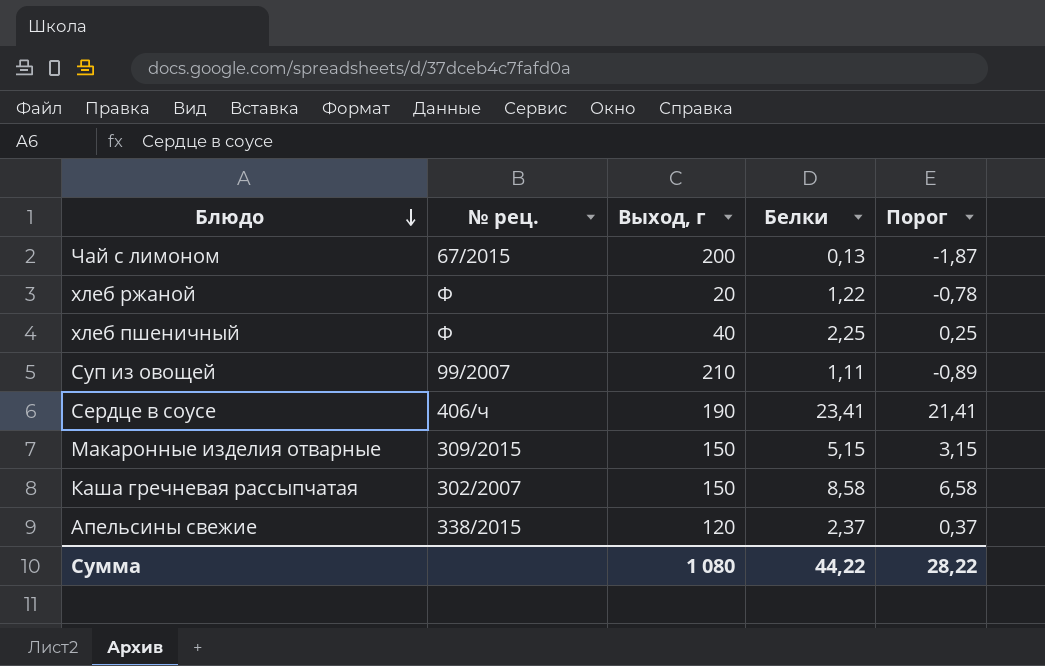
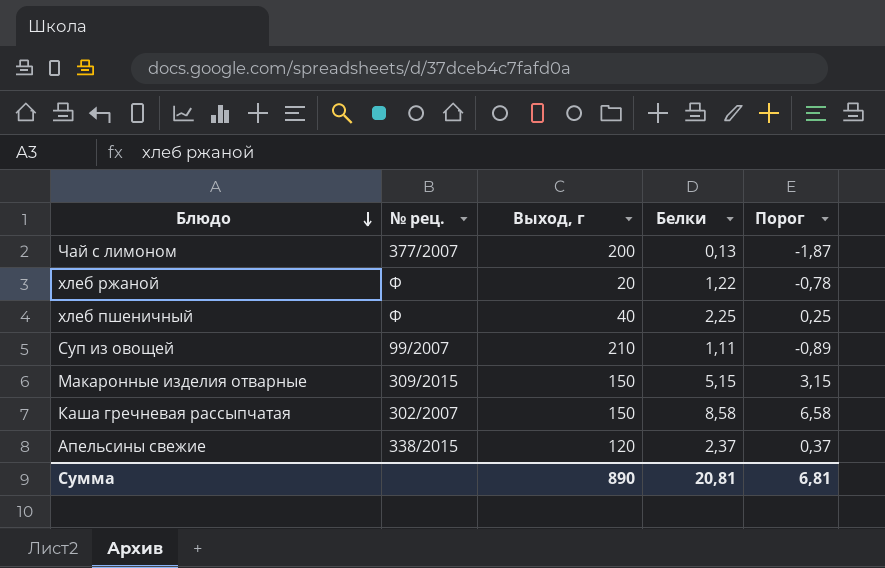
row Сердце в соусе: 406/ч | 190 | 23,41 | 21,41 -> none
Чай с лимоном | № рец.: 67/2015 -> 377/2007
Сумма | Выход, г: 1 080 -> 890
Сумма | Белки: 44,22 -> 20,81
Сумма | Порог: 28,22 -> 6,81

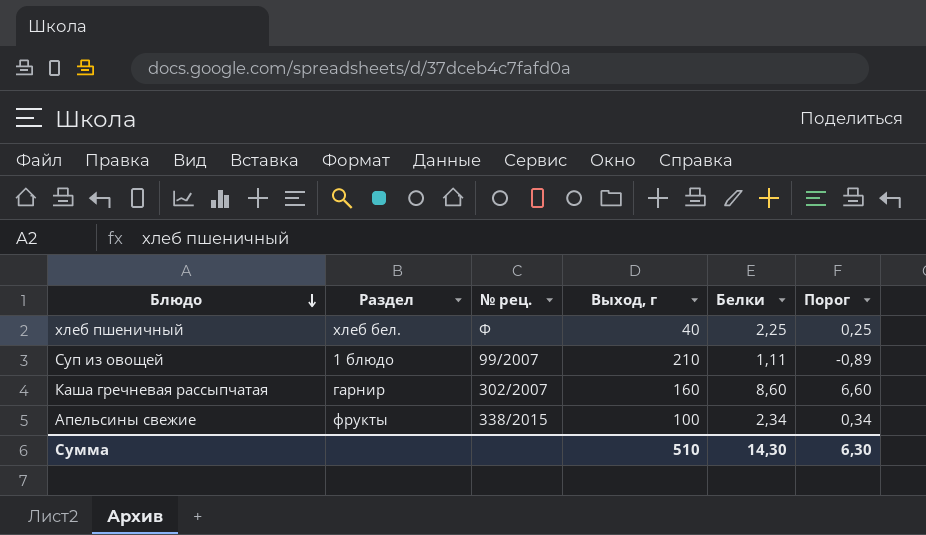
column Раздел | position: none -> 2
row Чай с лимоном: 377/2007 | 200 | 0,13 | -1,87 -> none
row хлеб ржаной: Ф | 20 | 1,22 | -0,78 -> none
row Макаронные изделия отварные: 309/2015 | 150 | 5,15 | 3,15 -> none
Каша гречневая рассыпчатая | Выход, г: 150 -> 160
Каша гречневая рассыпчатая | Белки: 8,58 -> 8,60
Каша гречневая рассыпчатая | Порог: 6,58 -> 6,60
Апельсины свежие | Выход, г: 120 -> 100
Апельсины свежие | Белки: 2,37 -> 2,34
Апельсины свежие | Порог: 0,37 -> 0,34
Сумма | Выход, г: 890 -> 510
Сумма | Белки: 20,81 -> 14,30
Сумма | Порог: 6,81 -> 6,30

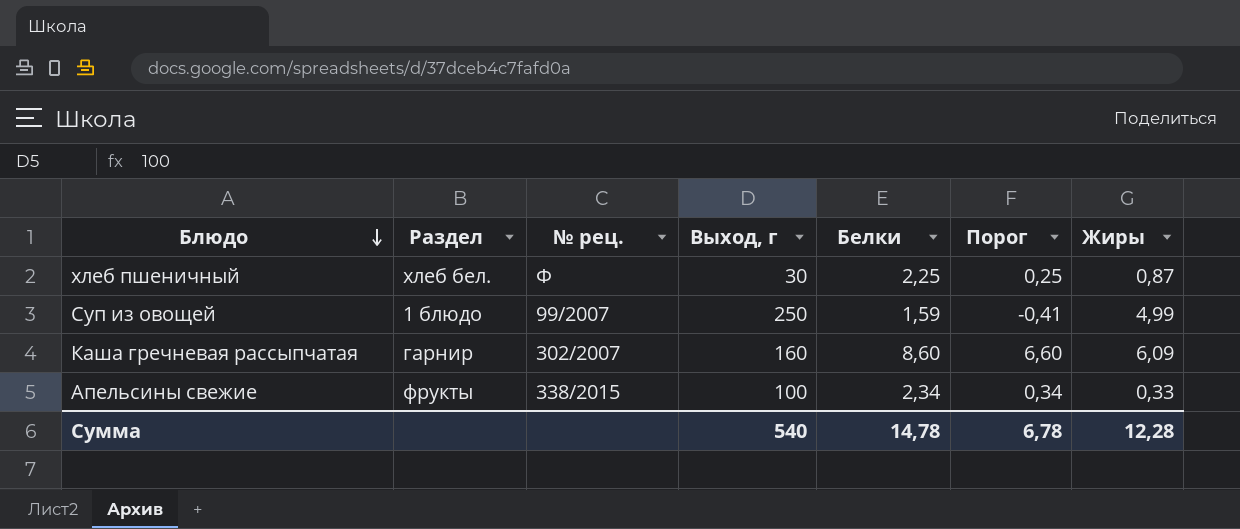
column Жиры | position: none -> 7
хлеб пшеничный | Выход, г: 40 -> 30
Суп из овощей | Выход, г: 210 -> 250
Суп из овощей | Белки: 1,11 -> 1,59
Суп из овощей | Порог: -0,89 -> -0,41
Сумма | Выход, г: 510 -> 540
Сумма | Белки: 14,30 -> 14,78
Сумма | Порог: 6,30 -> 6,78

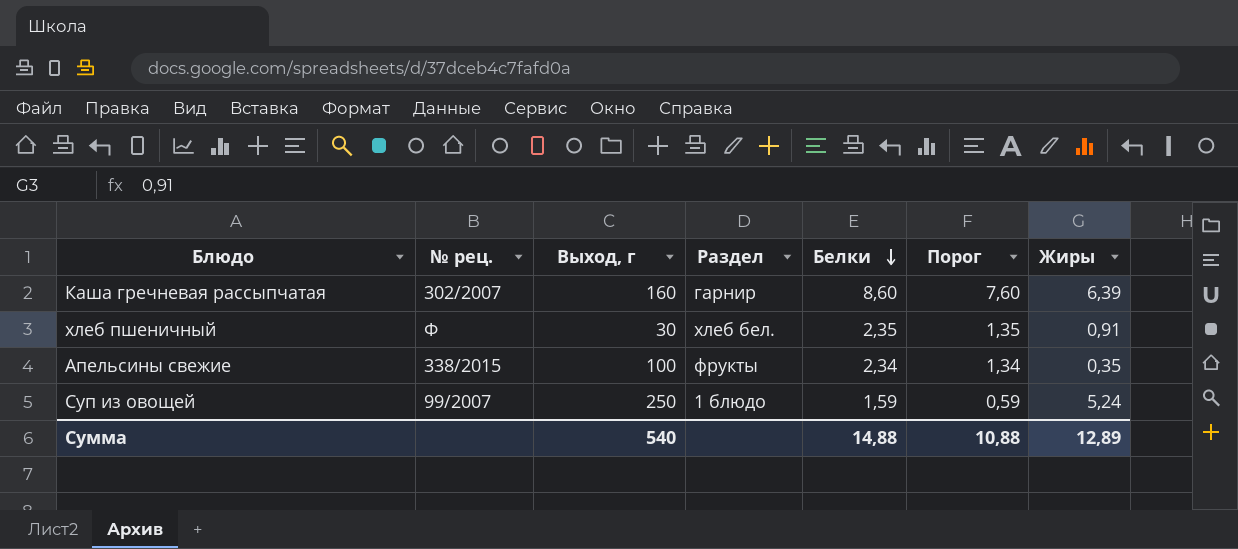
row order: Блюдо descending -> Белки descending
column Раздел | position: 2 -> 4
column Порог | formula: [Белки] - 2 -> [Белки] - 1
Каша гречневая рассыпчатая | Жиры: 6,09 -> 6,39
хлеб пшеничный | Белки: 2,25 -> 2,35
хлеб пшеничный | Жиры: 0,87 -> 0,91
Апельсины свежие | Жиры: 0,33 -> 0,35
Суп из овощей | Жиры: 4,99 -> 5,24
Сумма | Белки: 14,78 -> 14,88
Сумма | Порог: 6,78 -> 10,88
Сумма | Жиры: 12,28 -> 12,89

